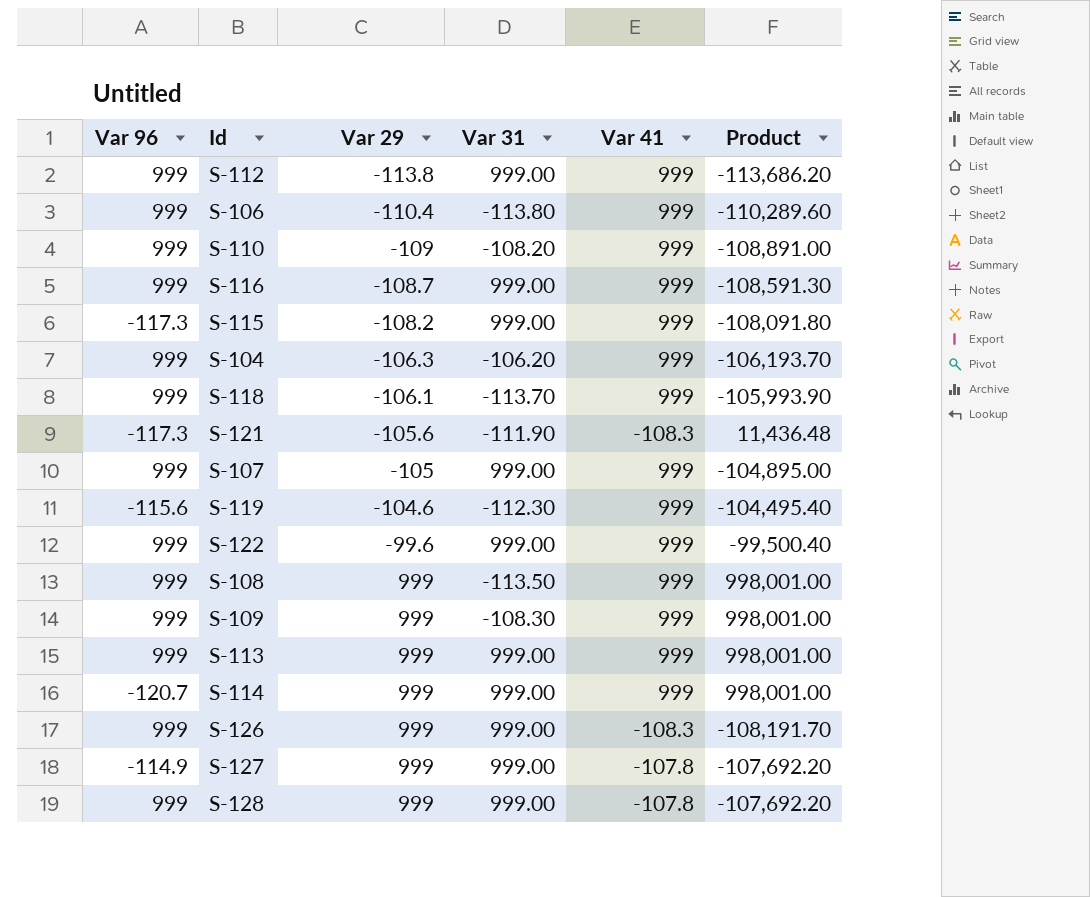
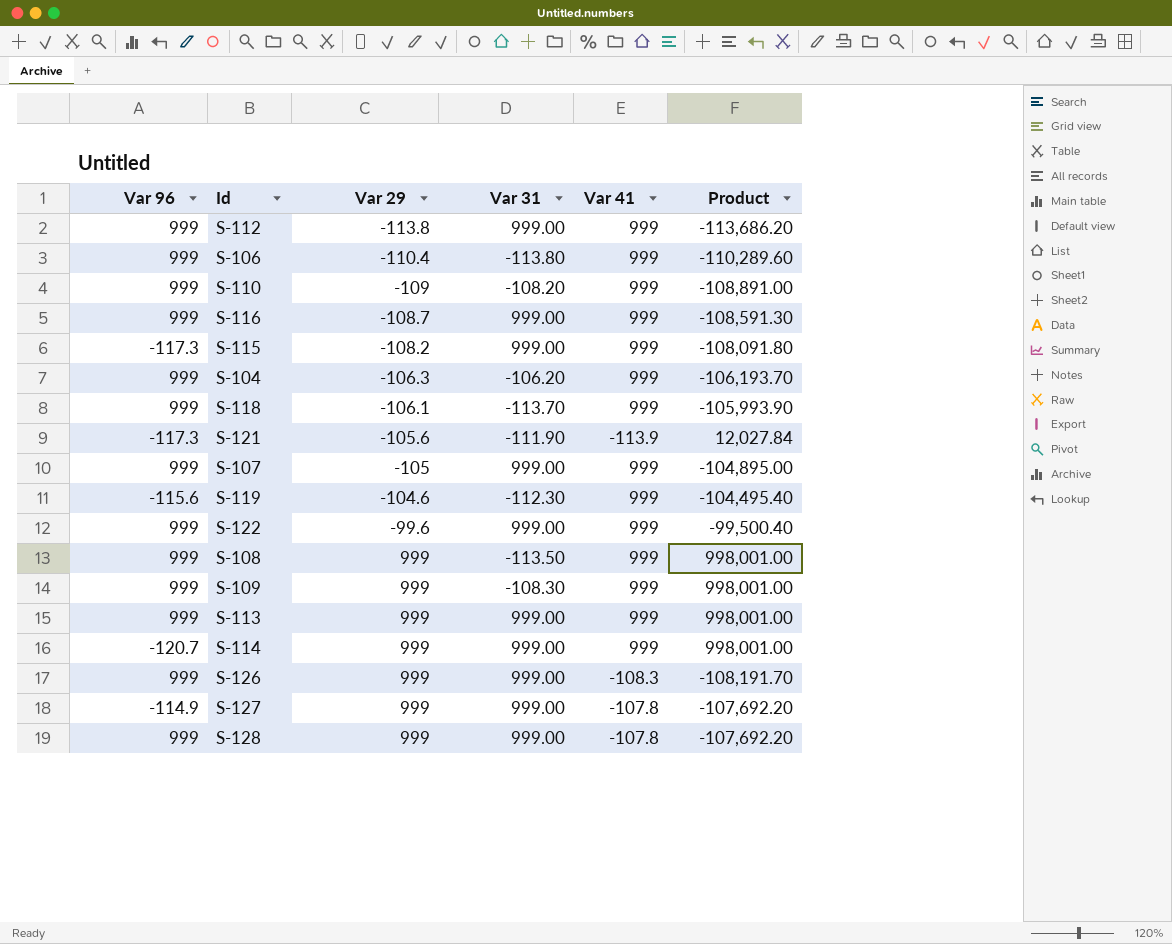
S-121 | Var 41: -108.3 -> -113.9
S-121 | Product: 11,436.48 -> 12,027.84

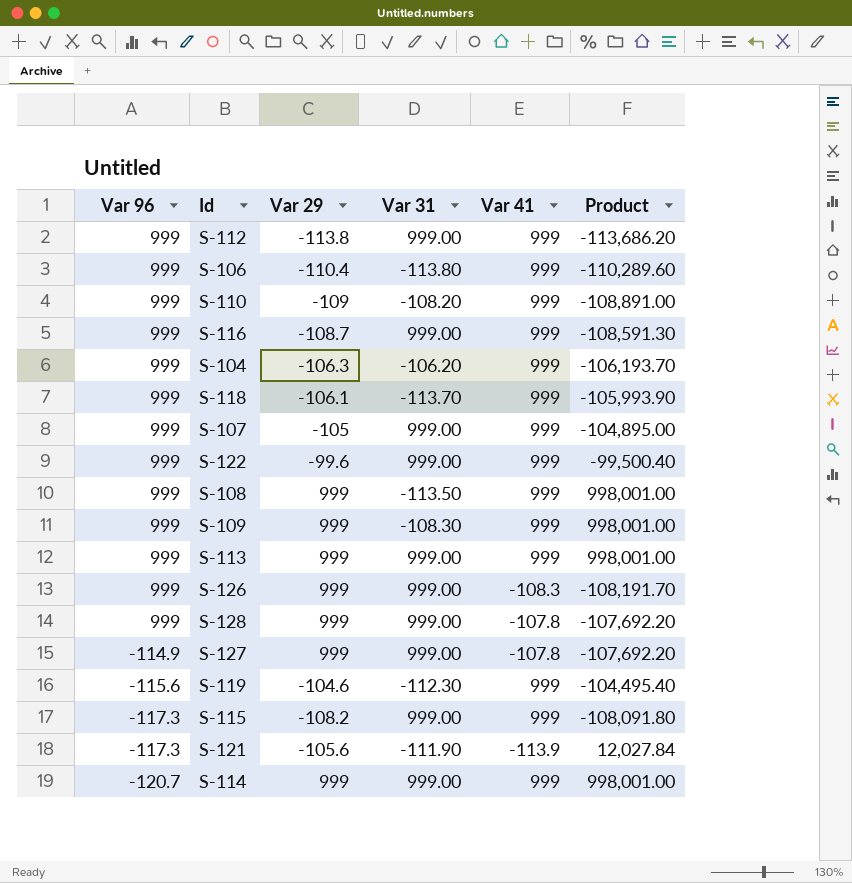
row order: Var 29 ascending -> Var 96 descending

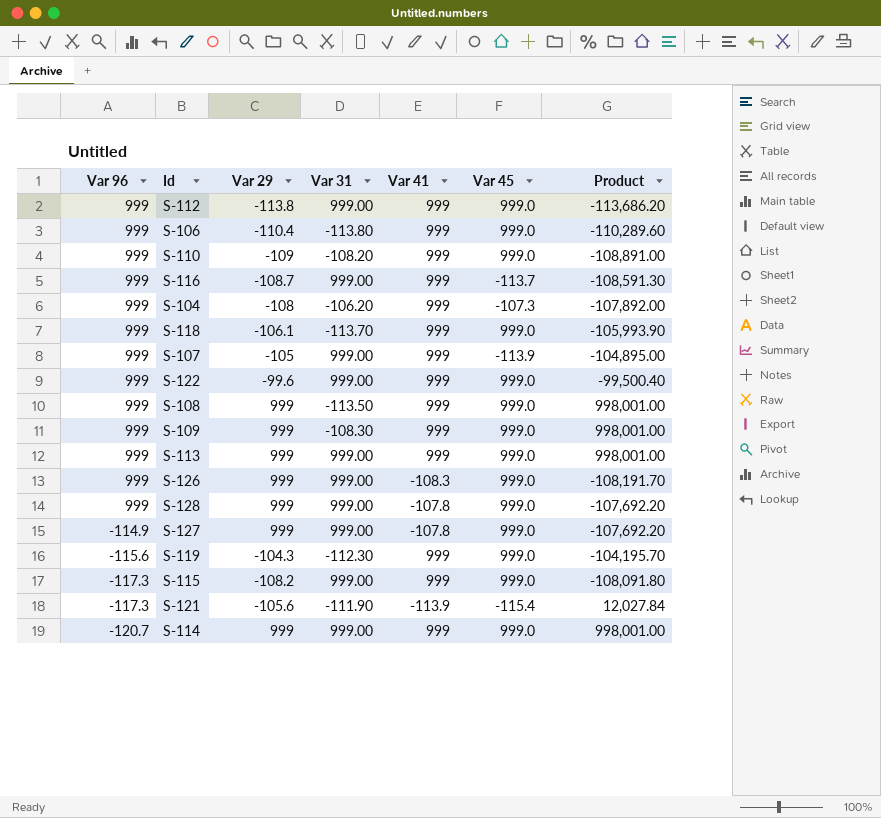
column Var 45 | position: none -> 6
S-104 | Var 29: -106.3 -> -108
S-104 | Product: -106,193.70 -> -107,892.00
S-119 | Var 29: -104.6 -> -104.3
S-119 | Product: -104,495.40 -> -104,195.70

